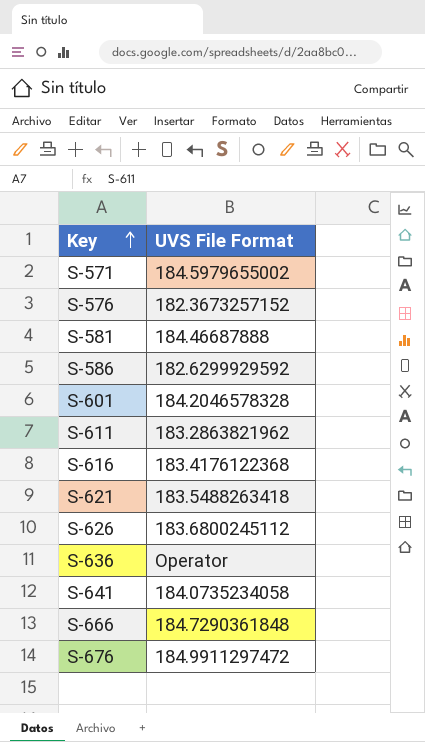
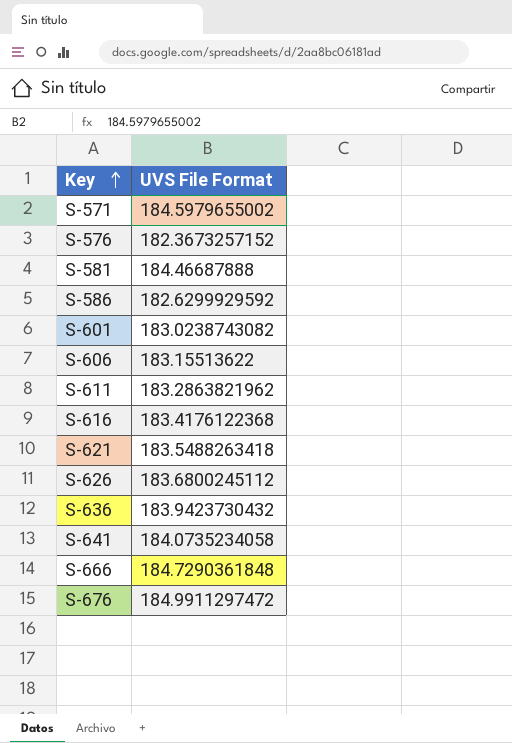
S-601 | UVS File Format: 184.2046578328 -> 183.0238743082
row S-606: none -> 183.15513622
S-636 | UVS File Format: Operator -> 183.9423730432

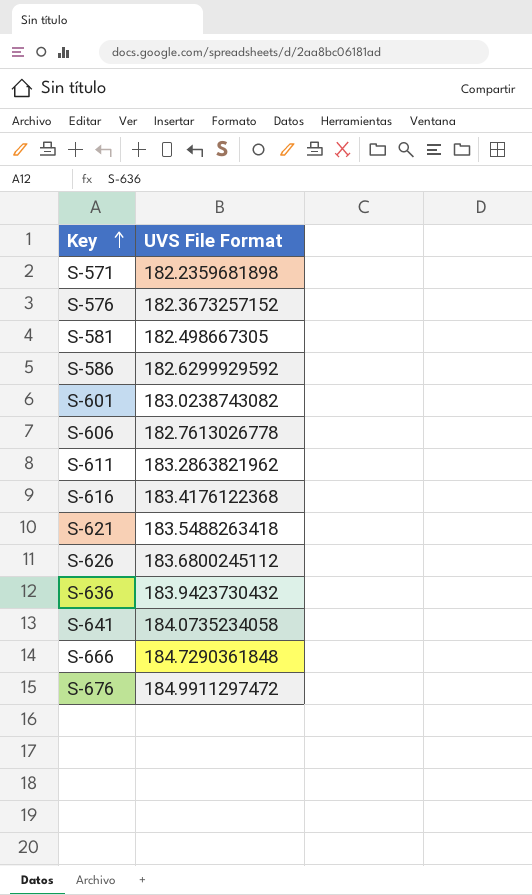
S-571 | UVS File Format: 184.5979655002 -> 182.2359681898
S-581 | UVS File Format: 184.46687888 -> 182.498667305
S-606 | UVS File Format: 183.15513622 -> 182.7613026778

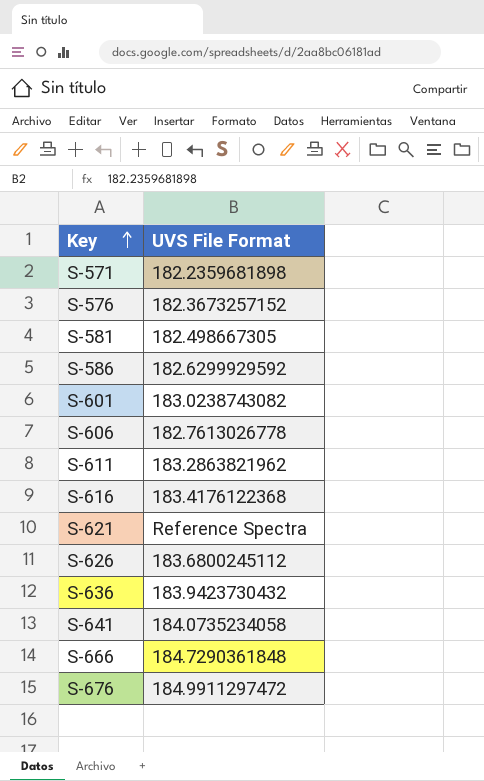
S-621 | UVS File Format: 183.5488263418 -> Reference Spectra

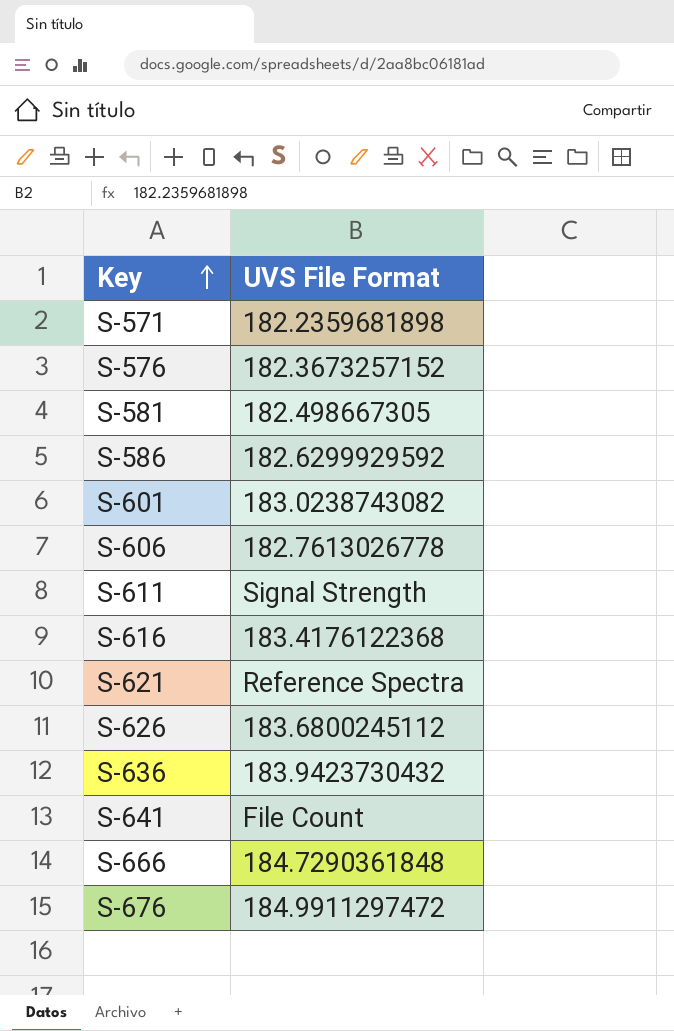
S-611 | UVS File Format: 183.2863821962 -> Signal Strength
S-641 | UVS File Format: 184.0735234058 -> File Count

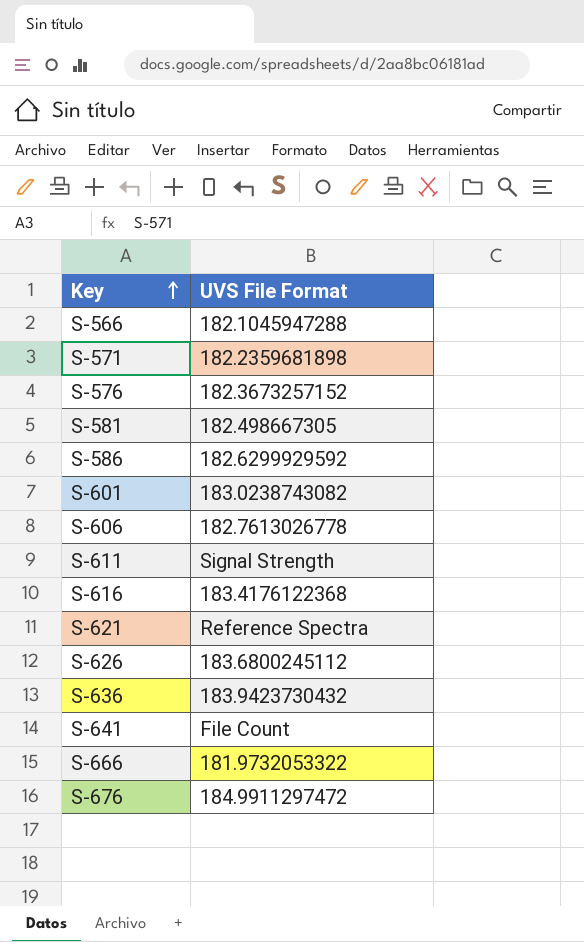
row S-566: none -> 182.1045947288
S-666 | UVS File Format: 184.7290361848 -> 181.9732053322

